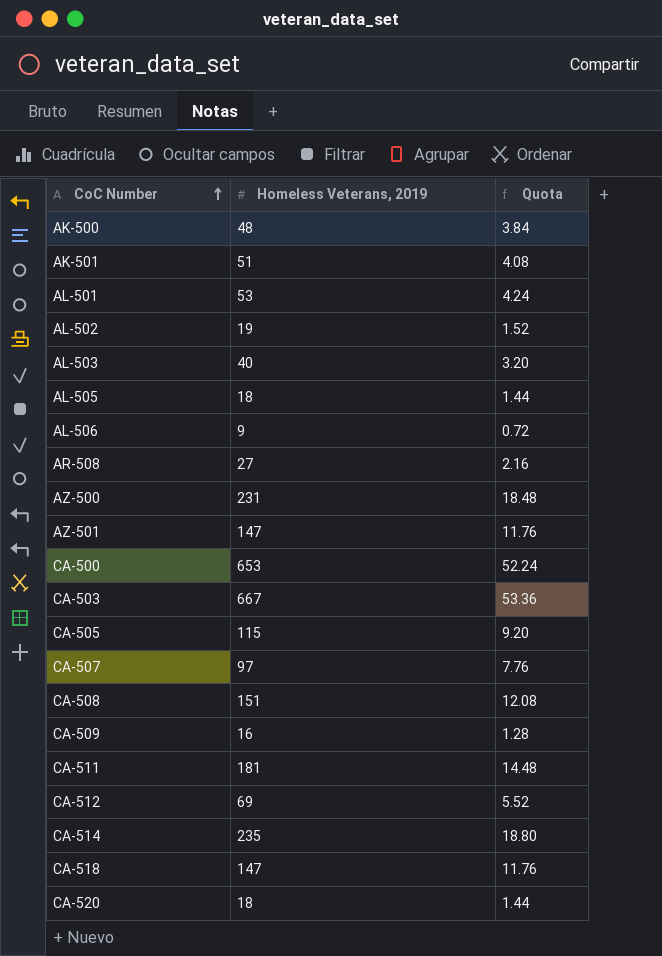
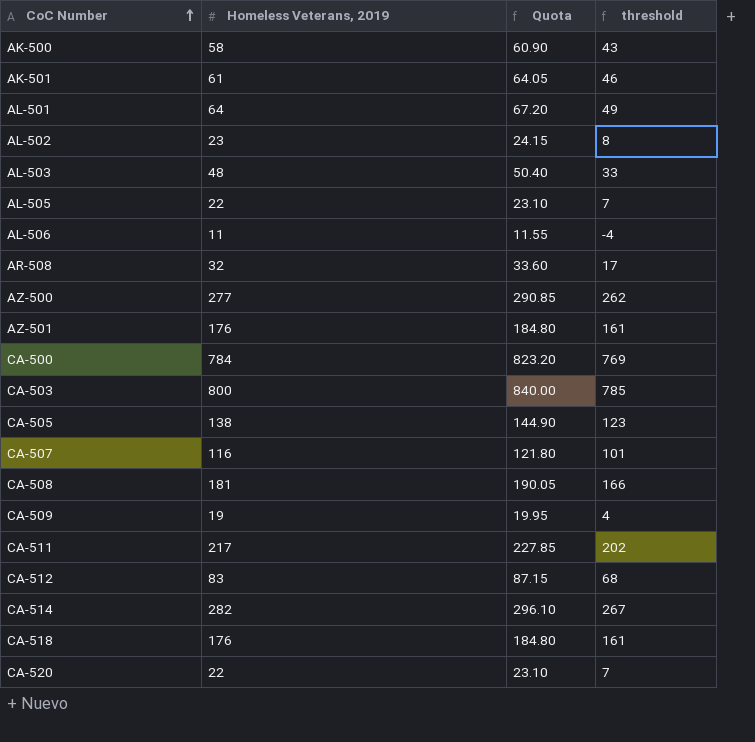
column Quota | formula: [Homeless Veterans, 2019] * 0.08 -> [Homeless Veterans, 2019] * 1.05
column threshold | formula: none -> [Homeless Veterans, 2019] - 15
AK-500 | Homeless Veterans, 2019: 48 -> 58
AK-501 | Homeless Veterans, 2019: 51 -> 61
AL-501 | Homeless Veterans, 2019: 53 -> 64
AL-502 | Homeless Veterans, 2019: 19 -> 23
AL-503 | Homeless Veterans, 2019: 40 -> 48
AL-505 | Homeless Veterans, 2019: 18 -> 22
AL-506 | Homeless Veterans, 2019: 9 -> 11
AR-508 | Homeless Veterans, 2019: 27 -> 32
AZ-500 | Homeless Veterans, 2019: 231 -> 277
AZ-501 | Homeless Veterans, 2019: 147 -> 176
CA-500 | Homeless Veterans, 2019: 653 -> 784
CA-503 | Homeless Veterans, 2019: 667 -> 800
CA-505 | Homeless Veterans, 2019: 115 -> 138
CA-507 | Homeless Veterans, 2019: 97 -> 116
CA-508 | Homeless Veterans, 2019: 151 -> 181
CA-509 | Homeless Veterans, 2019: 16 -> 19
CA-511 | Homeless Veterans, 2019: 181 -> 217
CA-512 | Homeless Veterans, 2019: 69 -> 83
CA-514 | Homeless Veterans, 2019: 235 -> 282
CA-518 | Homeless Veterans, 2019: 147 -> 176
CA-520 | Homeless Veterans, 2019: 18 -> 22

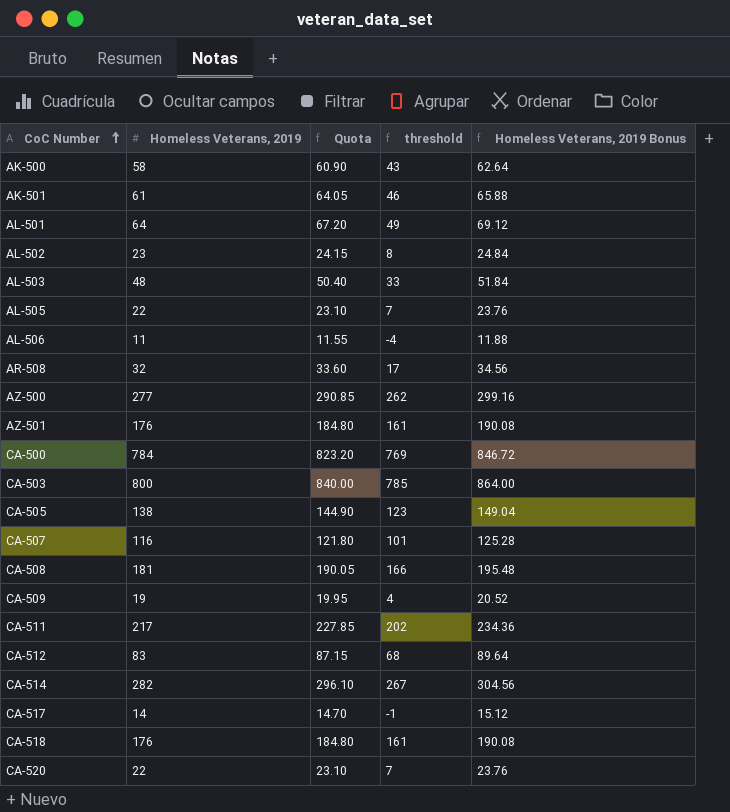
column Homeless Veterans, 2019 Bonus | formula: none -> [Homeless Veterans, 2019] * 1.08
row CA-517: none -> 14 | 14.70 | -1 | 15.12

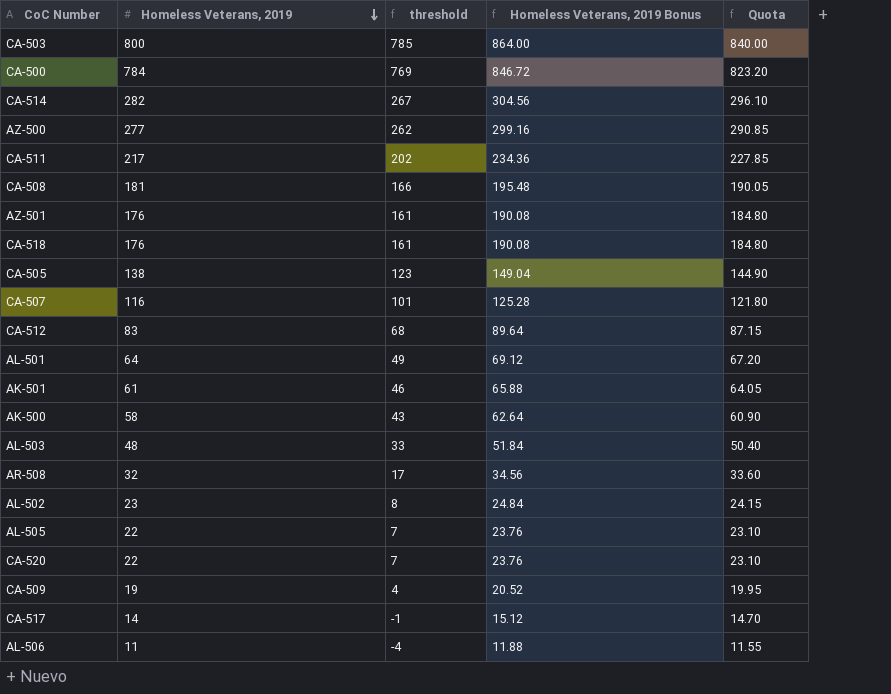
row order: CoC Number ascending -> Homeless Veterans, 2019 descending
column Quota | position: 3 -> 5

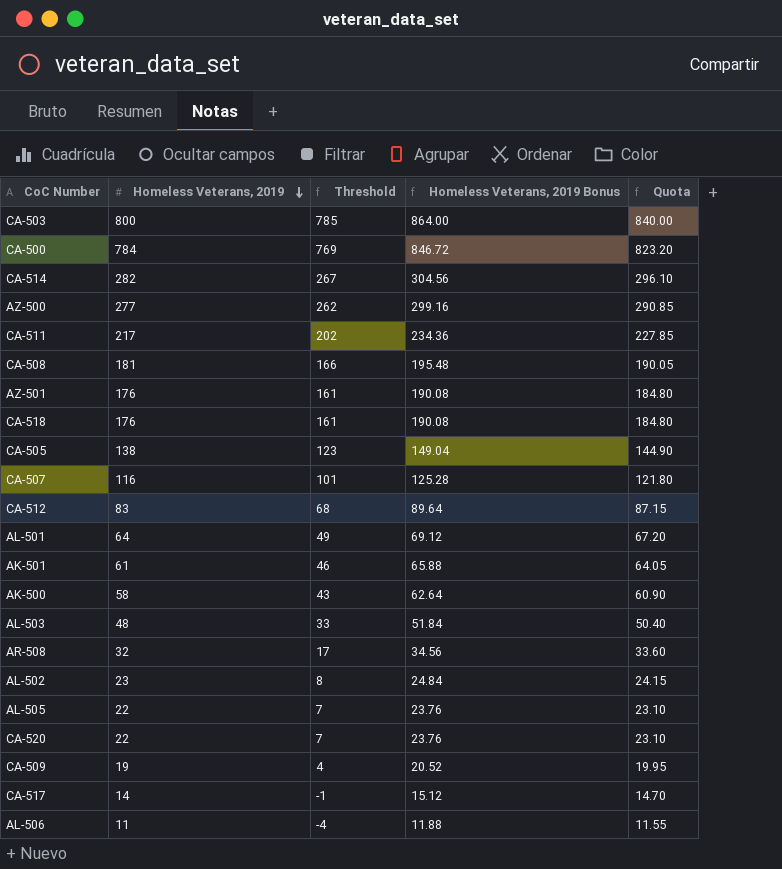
column name: threshold -> Threshold

